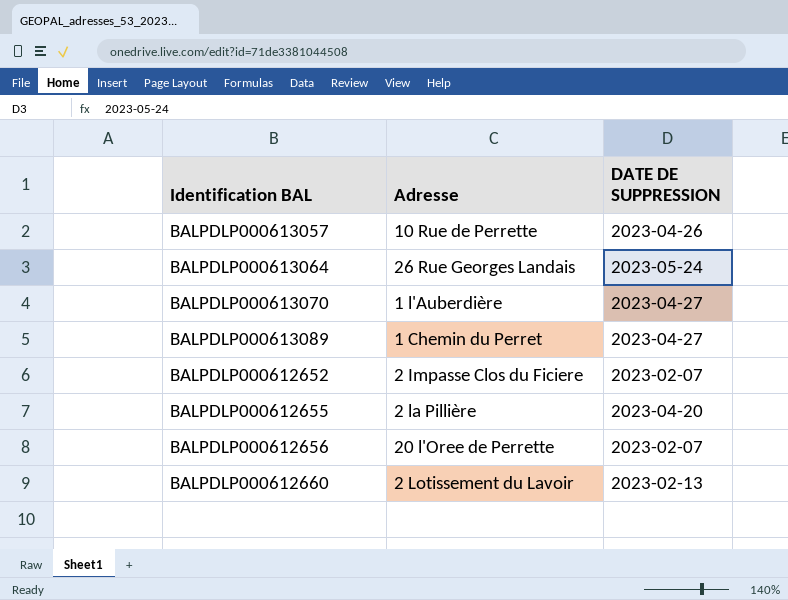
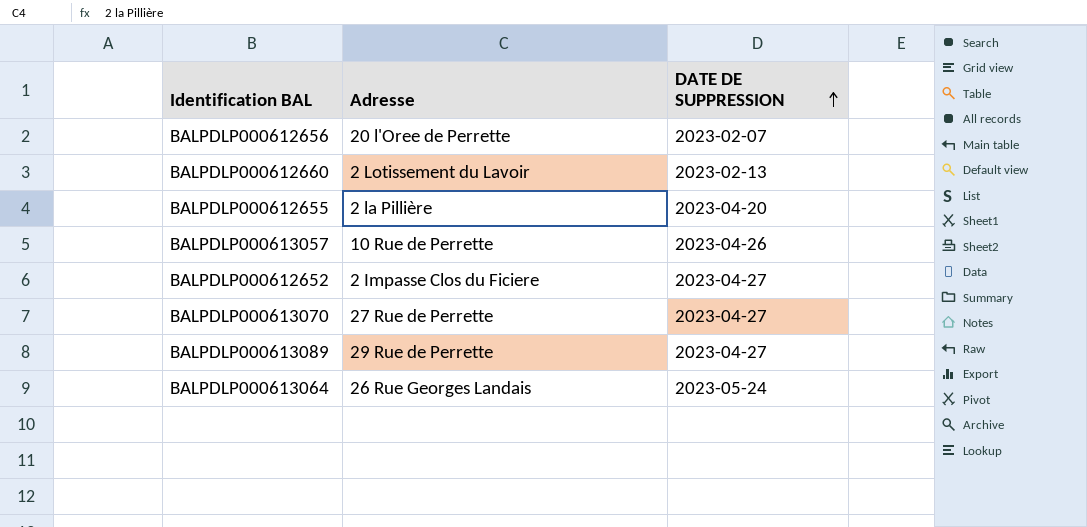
row order: none -> DATE DE SUPPRESSION ascending
BALPDLP000612652 | DATE DE SUPPRESSION: 2023-02-07 -> 2023-04-27
BALPDLP000613070 | Adresse: 1 l'Auberdière -> 27 Rue de Perrette
BALPDLP000613089 | Adresse: 1 Chemin du Perret -> 29 Rue de Perrette

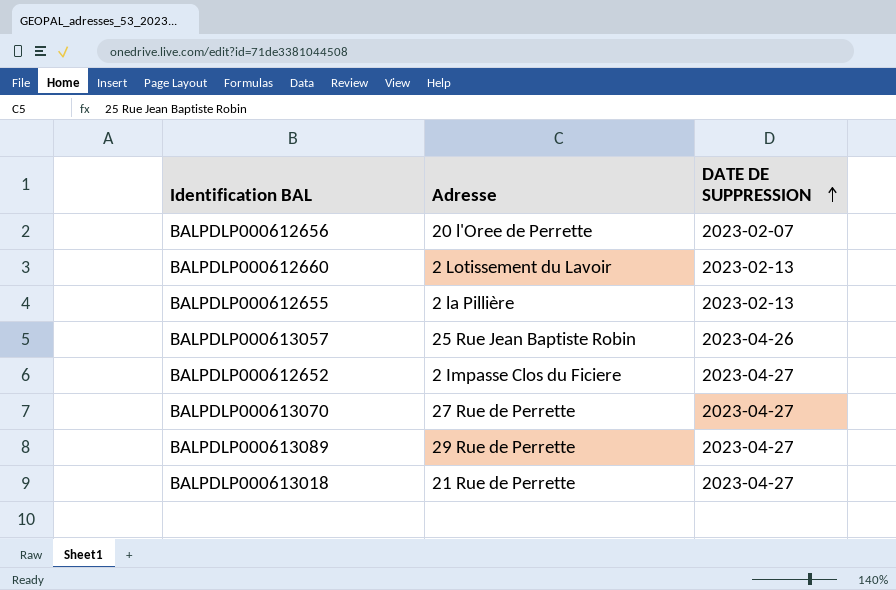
row BALPDLP000613064: 26 Rue Georges Landais | 2023-05-24 -> none
BALPDLP000612655 | DATE DE SUPPRESSION: 2023-04-20 -> 2023-02-13
BALPDLP000613057 | Adresse: 10 Rue de Perrette -> 25 Rue Jean Baptiste Robin
row BALPDLP000613018: none -> 21 Rue de Perrette | 2023-04-27

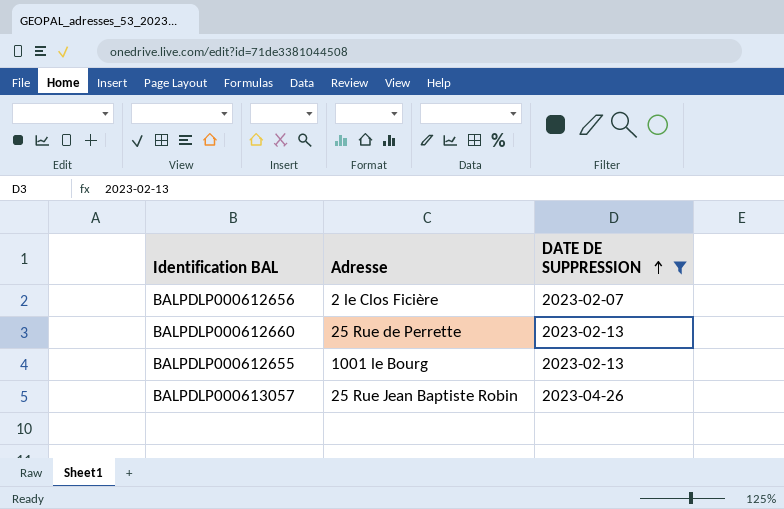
filter: none -> DATE DE SUPPRESSION != 2023-04-27
BALPDLP000612656 | Adresse: 20 l'Oree de Perrette -> 2 le Clos Ficière
BALPDLP000612660 | Adresse: 2 Lotissement du Lavoir -> 25 Rue de Perrette
BALPDLP000612655 | Adresse: 2 la Pillière -> 1001 le Bourg

